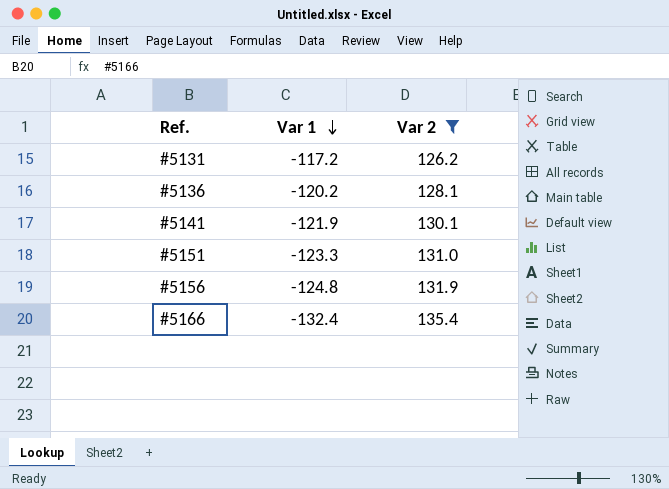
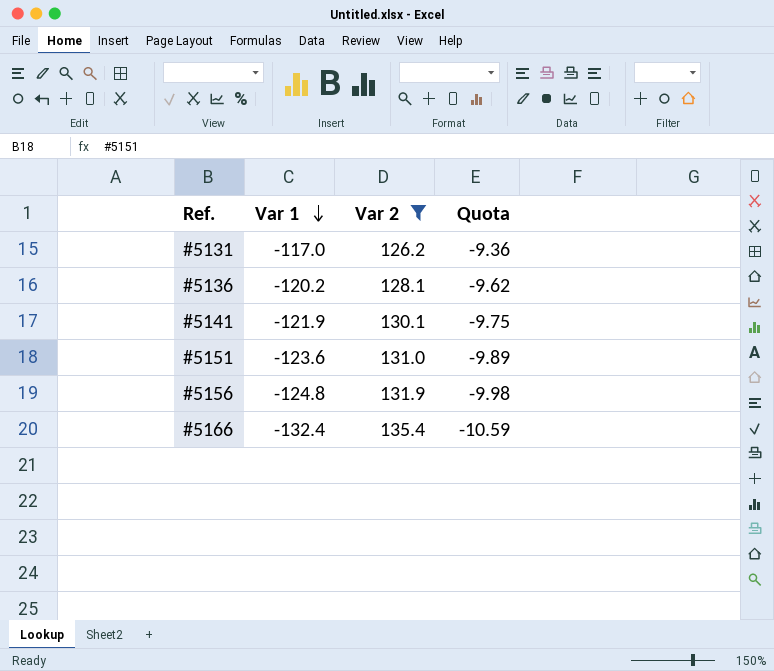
column Quota | formula: none -> [Var 1] * 0.08
#5131 | Var 1: -117.2 -> -117.0
#5151 | Var 1: -123.3 -> -123.6

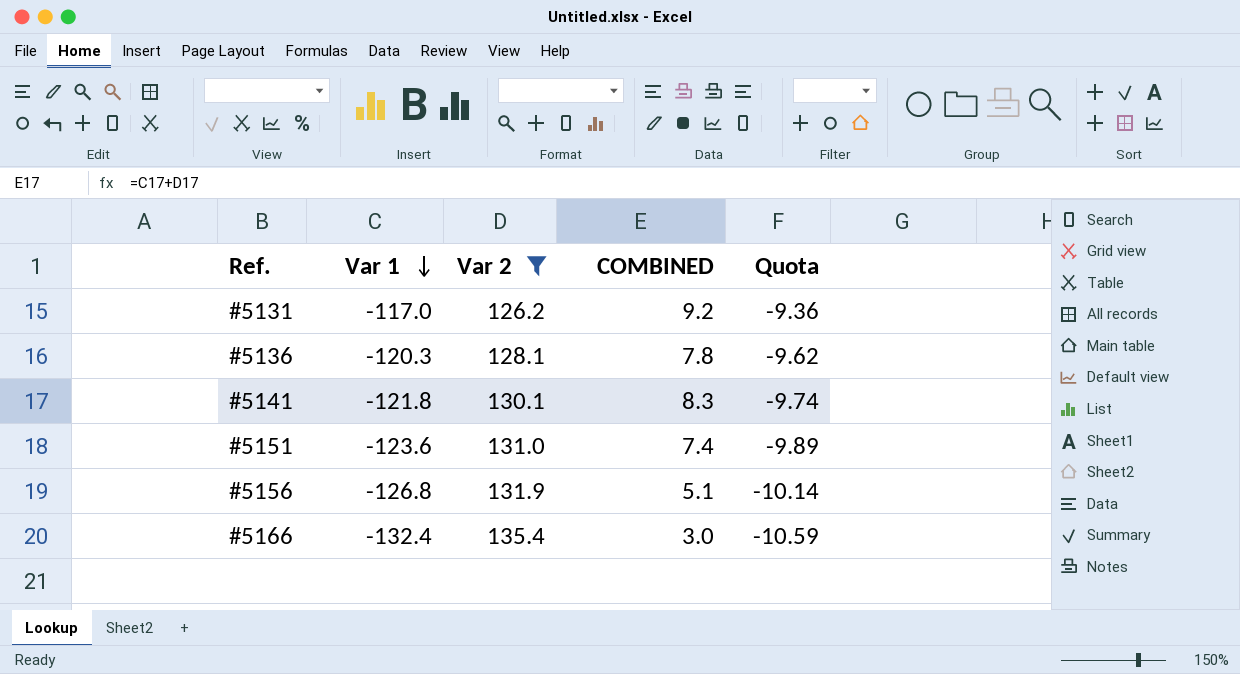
column COMBINED | formula: none -> [Var 1] + [Var 2]
#5136 | Var 1: -120.2 -> -120.3
#5141 | Var 1: -121.9 -> -121.8
#5141 | Quota: -9.75 -> -9.74
#5156 | Var 1: -124.8 -> -126.8
#5156 | Quota: -9.98 -> -10.14

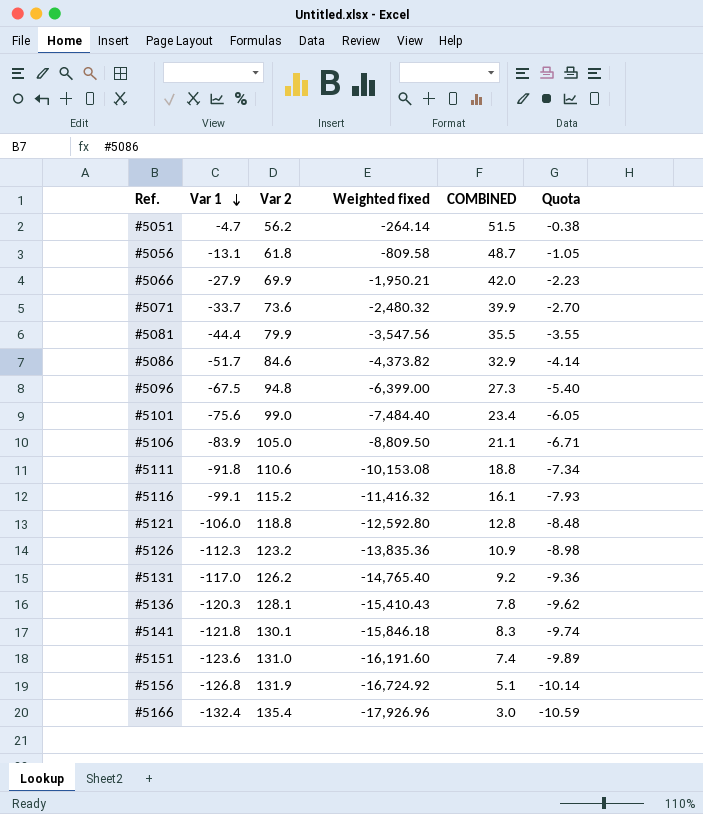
filter: Var 2 >= 126.2 -> none
column Weighted fixed | formula: none -> [Var 1] * [Var 2]

